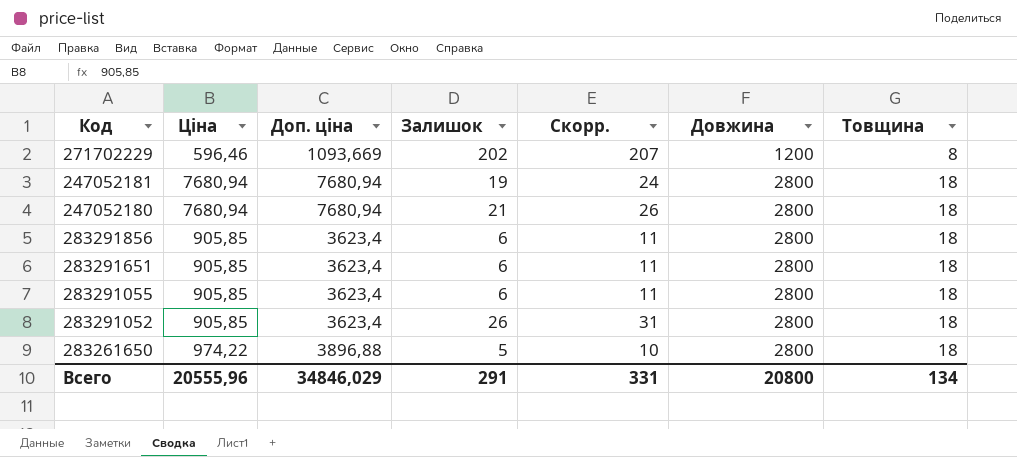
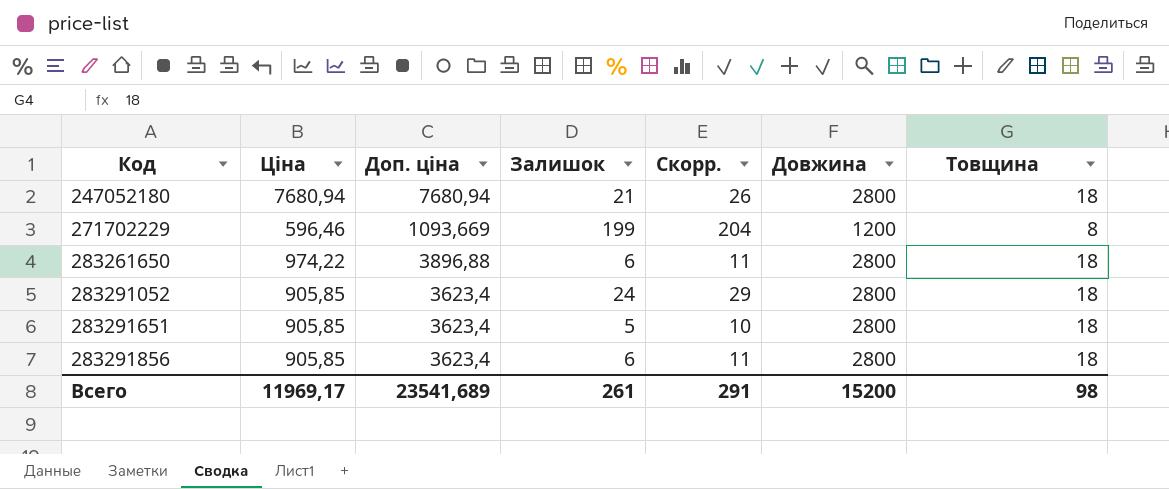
row order: Довжина ascending -> Код ascending
row 247052181: 7680,94 | 7680,94 | 19 | 24 | 2800 | 18 -> none
row 283291055: 905,85 | 3623,4 | 6 | 11 | 2800 | 18 -> none
271702229 | Залишок: 202 -> 199
271702229 | Скорр.: 207 -> 204
283261650 | Залишок: 5 -> 6
283261650 | Скорр.: 10 -> 11
283291052 | Залишок: 26 -> 24
283291052 | Скорр.: 31 -> 29
283291651 | Залишок: 6 -> 5
283291651 | Скорр.: 11 -> 10
Всего | Ціна: 20555,96 -> 11969,17
Всего | Доп. ціна: 34846,029 -> 23541,689
Всего | Залишок: 291 -> 261
Всего | Скорр.: 331 -> 291
Всего | Довжина: 20800 -> 15200
Всего | Товщина: 134 -> 98

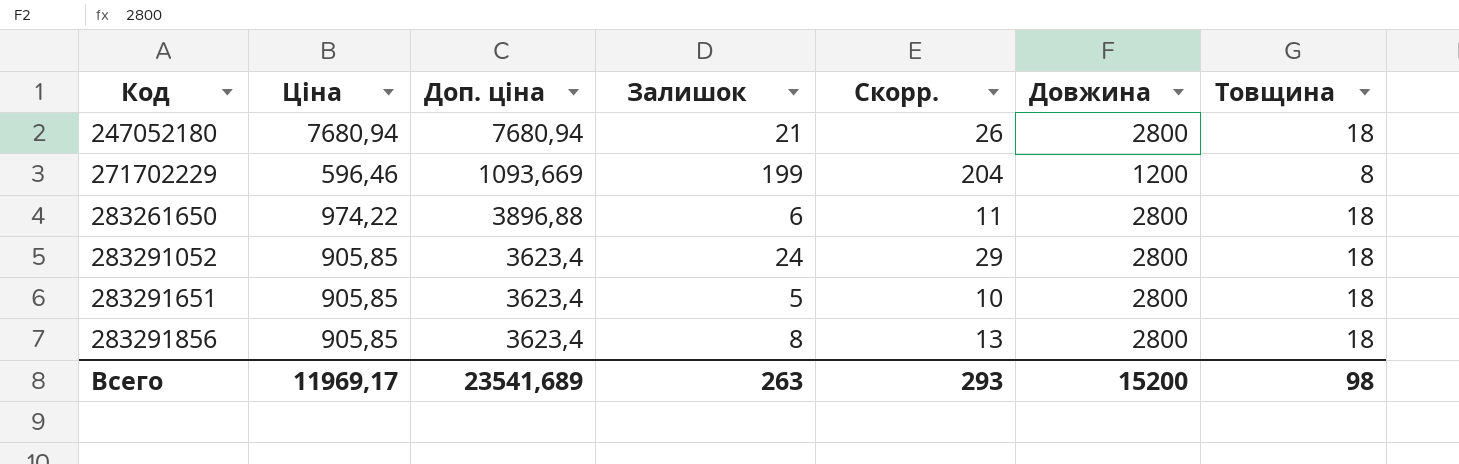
283291856 | Залишок: 6 -> 8
283291856 | Скорр.: 11 -> 13
Всего | Залишок: 261 -> 263
Всего | Скорр.: 291 -> 293

